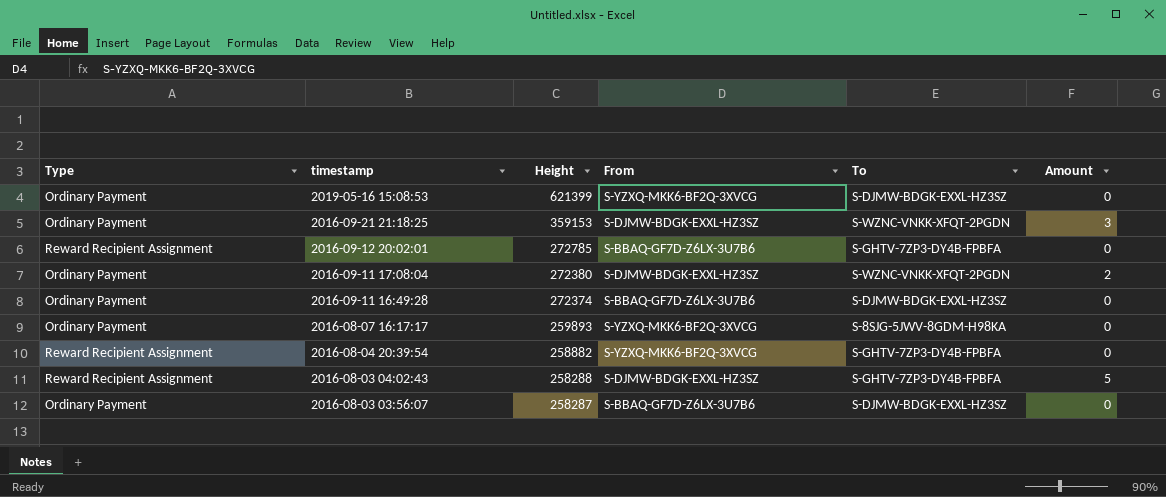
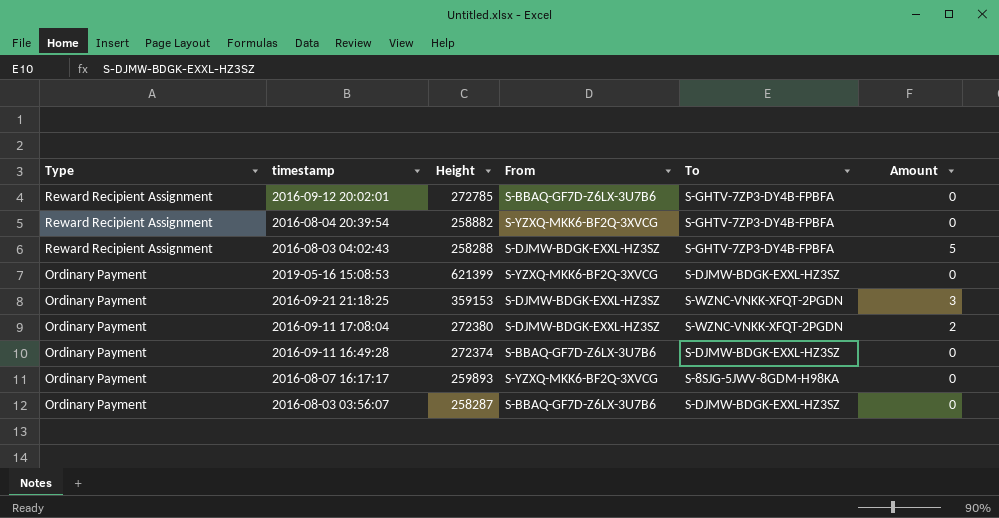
row order: timestamp descending -> Type descending

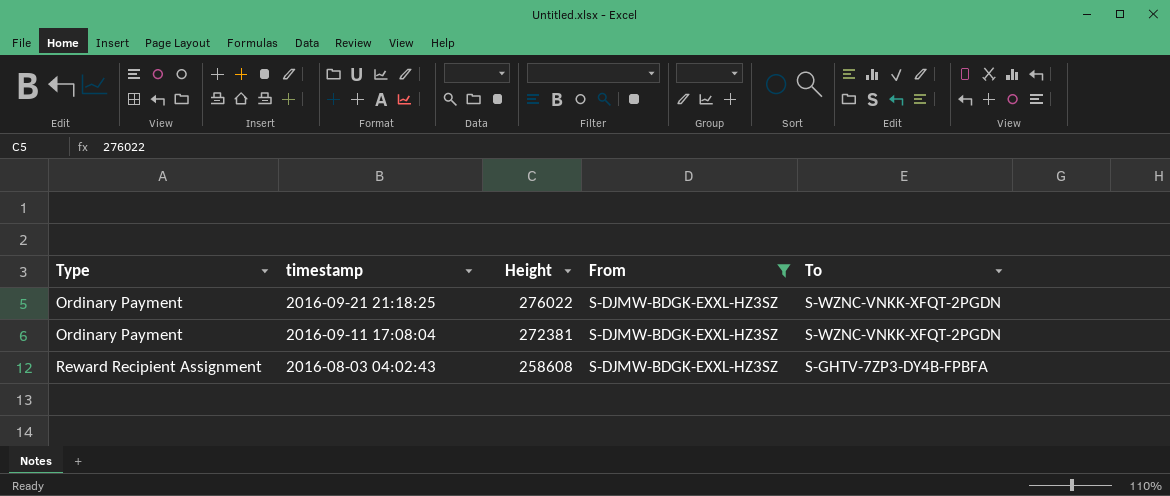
filter: none -> From = S-DJMW-BDGK-EXXL-HZ3SZ
row order: Type descending -> Type ascending
column Amount | position: 6 -> none
2016-09-21 21:18:25 | Height: 359153 -> 276022
2016-09-11 17:08:04 | Height: 272380 -> 272381
2016-08-03 04:02:43 | Height: 258288 -> 258608

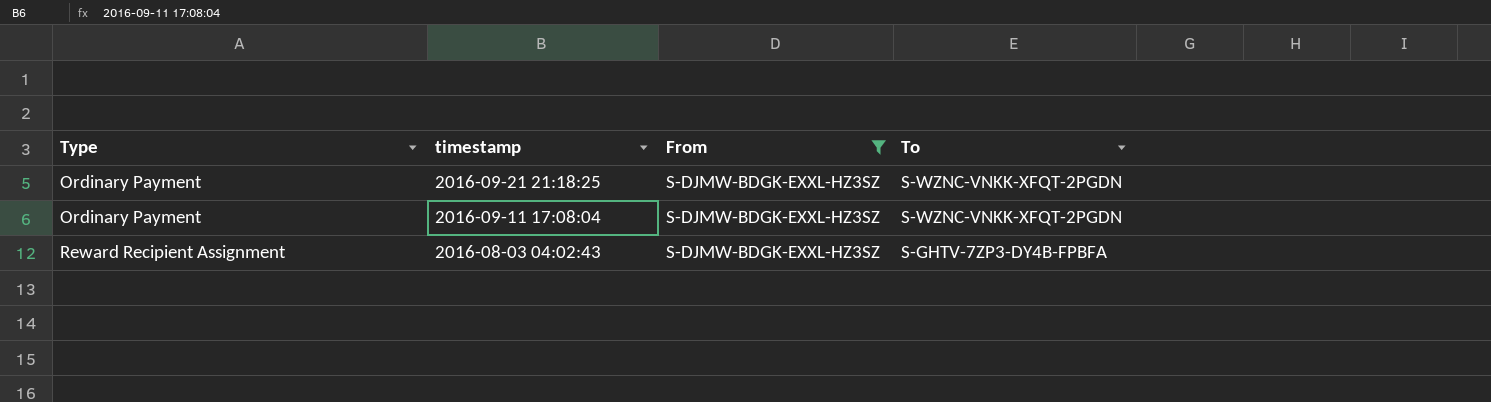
column Height | position: 3 -> none

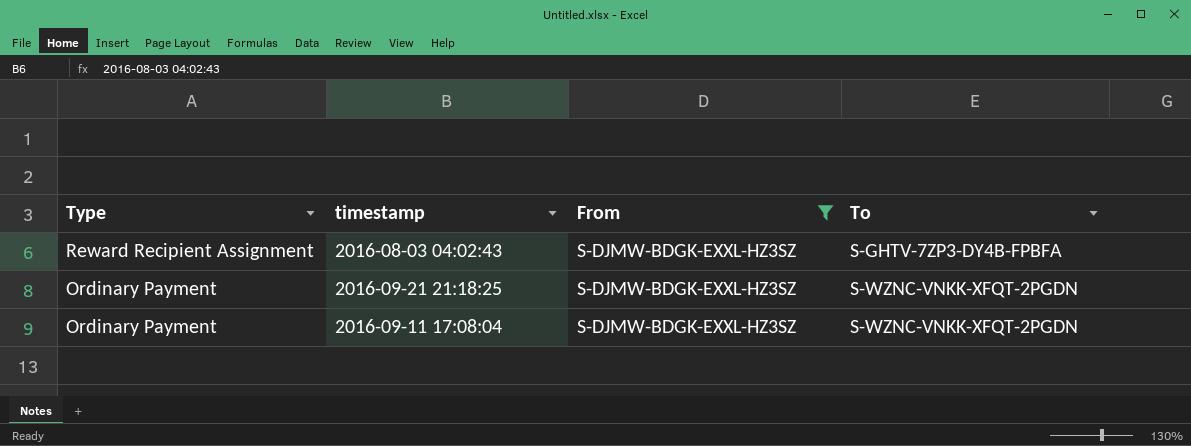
row order: Type ascending -> Type descending

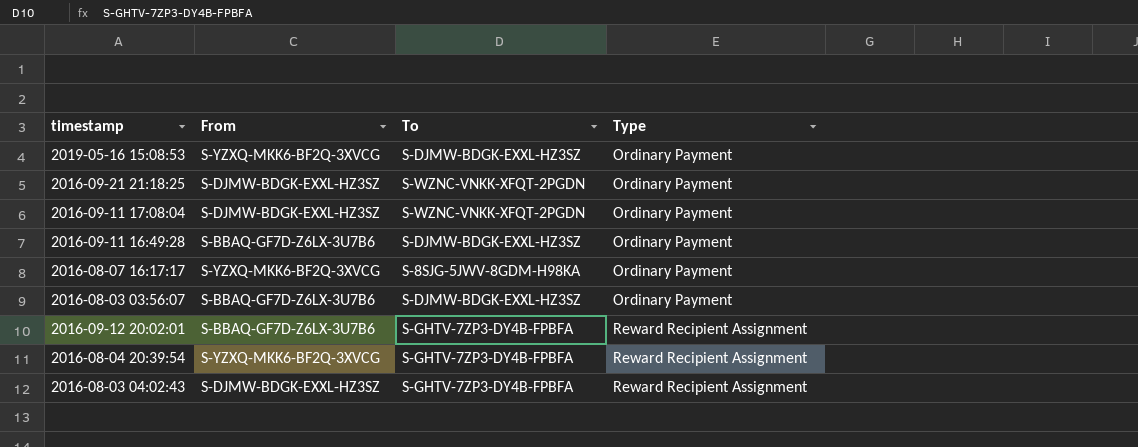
filter: From = S-DJMW-BDGK-EXXL-HZ3SZ -> none
row order: Type descending -> Type ascending
column Type | position: 1 -> 4

